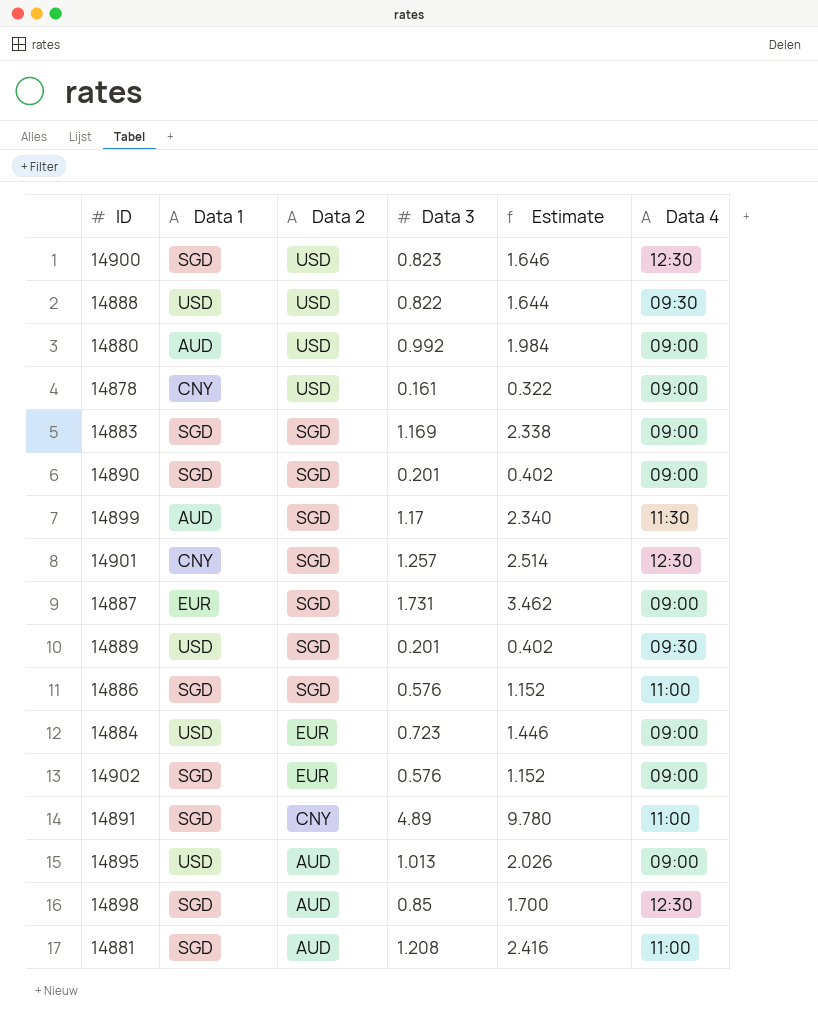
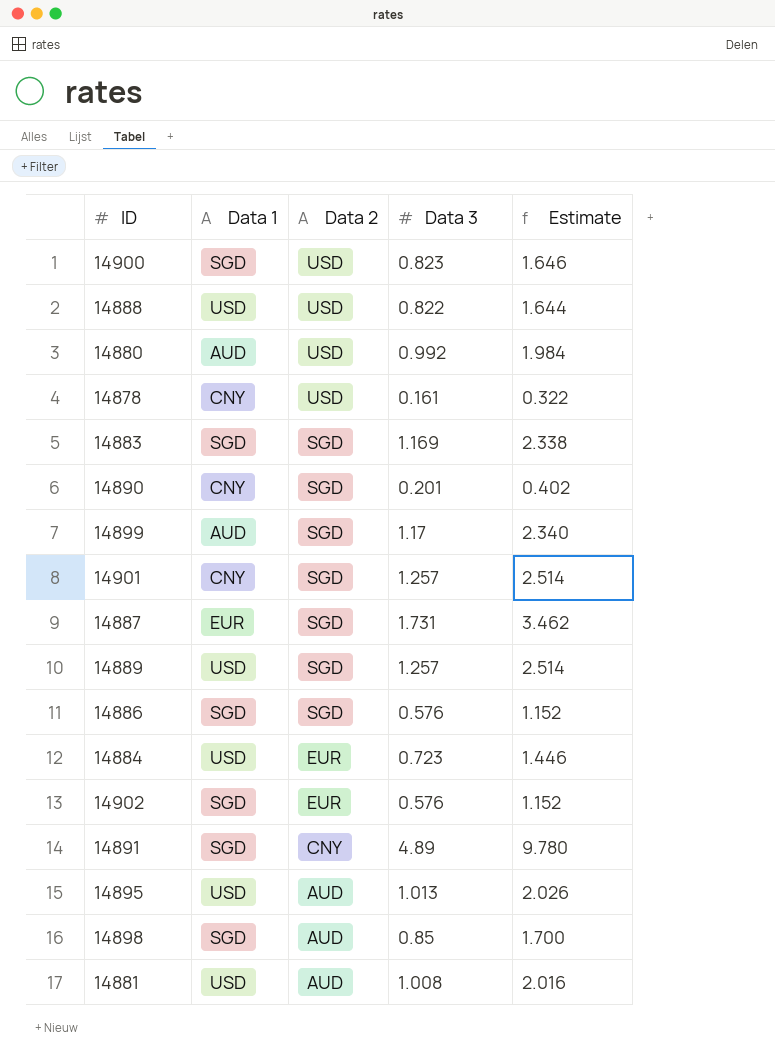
column Data 4 | position: 6 -> none
14890 | Data 1: SGD -> CNY
14889 | Data 3: 0.201 -> 1.257
14889 | Estimate: 0.402 -> 2.514
14881 | Data 1: SGD -> USD
14881 | Data 3: 1.208 -> 1.008
14881 | Estimate: 2.416 -> 2.016

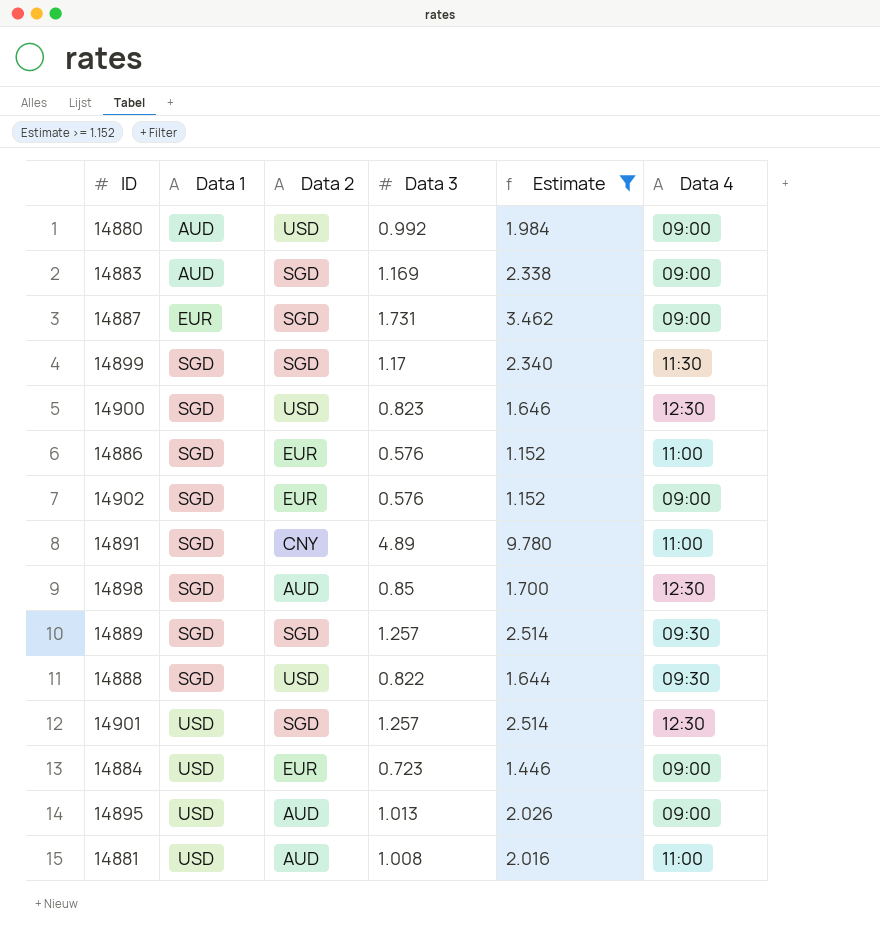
filter: none -> Estimate >= 1.152
row order: Data 2 descending -> Data 1 ascending
column Data 4 | position: none -> 6
14883 | Data 1: SGD -> AUD
14899 | Data 1: AUD -> SGD
14886 | Data 2: SGD -> EUR
14889 | Data 1: USD -> SGD
14888 | Data 1: USD -> SGD
14901 | Data 1: CNY -> USD

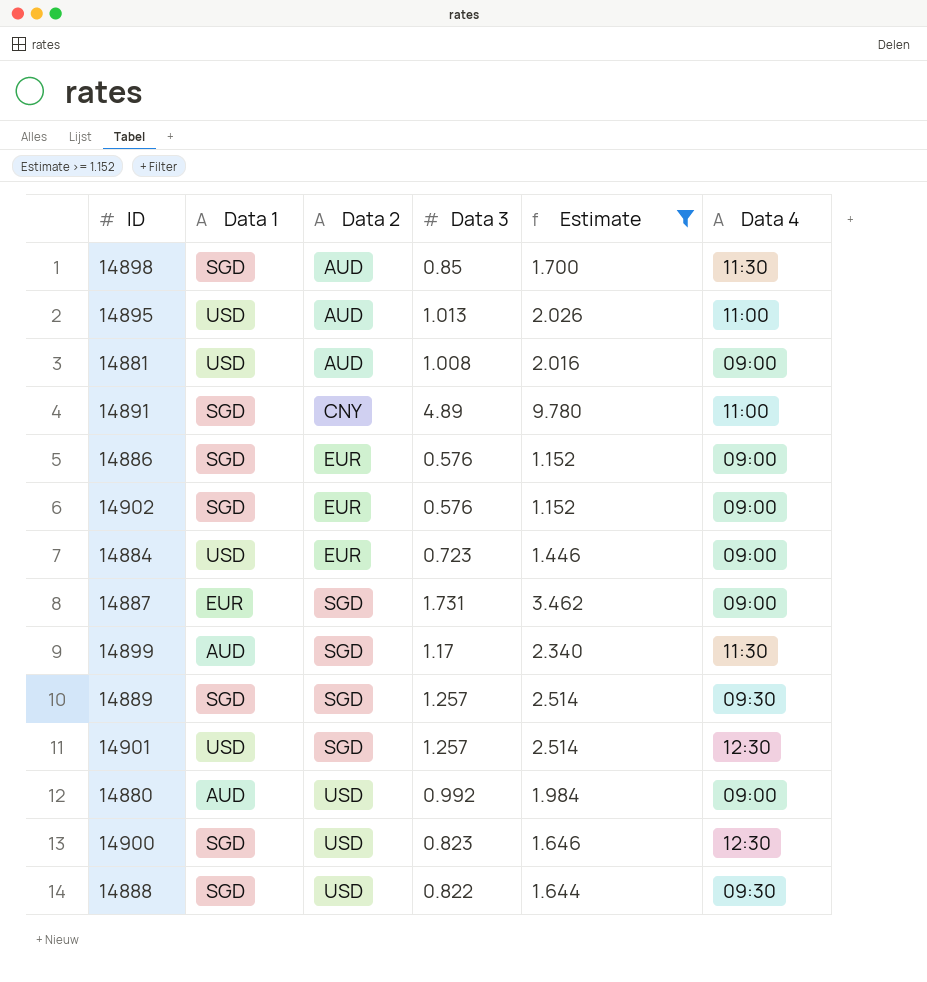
row order: Data 1 ascending -> Data 2 ascending
row 14883: AUD | SGD | 1.169 | 2.338 | 09:00 -> none
14898 | Data 4: 12:30 -> 11:30
14895 | Data 4: 09:00 -> 11:00
14881 | Data 4: 11:00 -> 09:00
14886 | Data 4: 11:00 -> 09:00
14899 | Data 1: SGD -> AUD

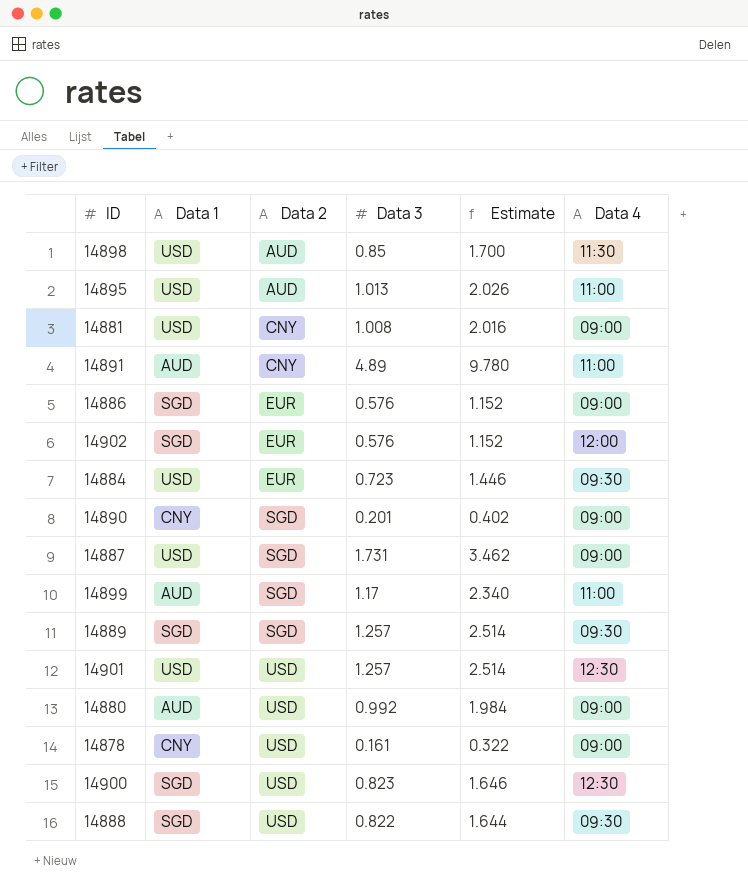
filter: Estimate >= 1.152 -> none
14898 | Data 1: SGD -> USD
14881 | Data 2: AUD -> CNY
14891 | Data 1: SGD -> AUD
14902 | Data 4: 09:00 -> 12:00
14884 | Data 4: 09:00 -> 09:30
14887 | Data 1: EUR -> USD
14899 | Data 4: 11:30 -> 11:00
14901 | Data 2: SGD -> USD

